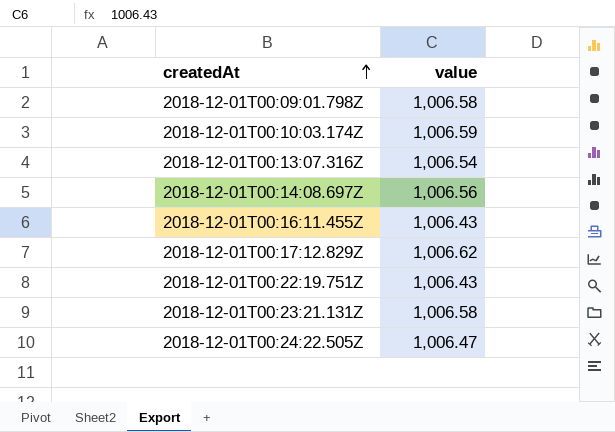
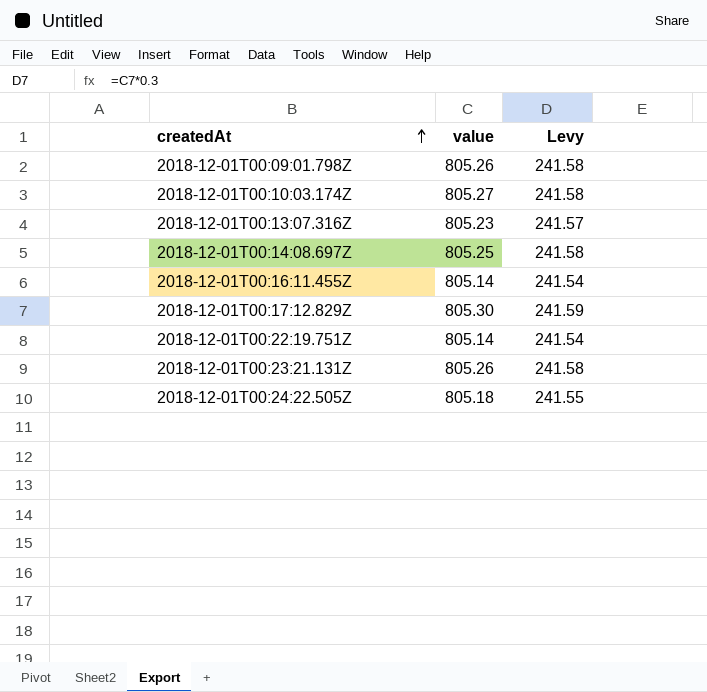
column Levy | formula: none -> [value] * 0.3
2018-12-01T00:09:01.798Z | value: 1,006.58 -> 805.26
2018-12-01T00:10:03.174Z | value: 1,006.59 -> 805.27
2018-12-01T00:13:07.316Z | value: 1,006.54 -> 805.23
2018-12-01T00:14:08.697Z | value: 1,006.56 -> 805.25
2018-12-01T00:16:11.455Z | value: 1,006.43 -> 805.14
2018-12-01T00:17:12.829Z | value: 1,006.62 -> 805.30
2018-12-01T00:22:19.751Z | value: 1,006.43 -> 805.14
2018-12-01T00:23:21.131Z | value: 1,006.58 -> 805.26
2018-12-01T00:24:22.505Z | value: 1,006.47 -> 805.18

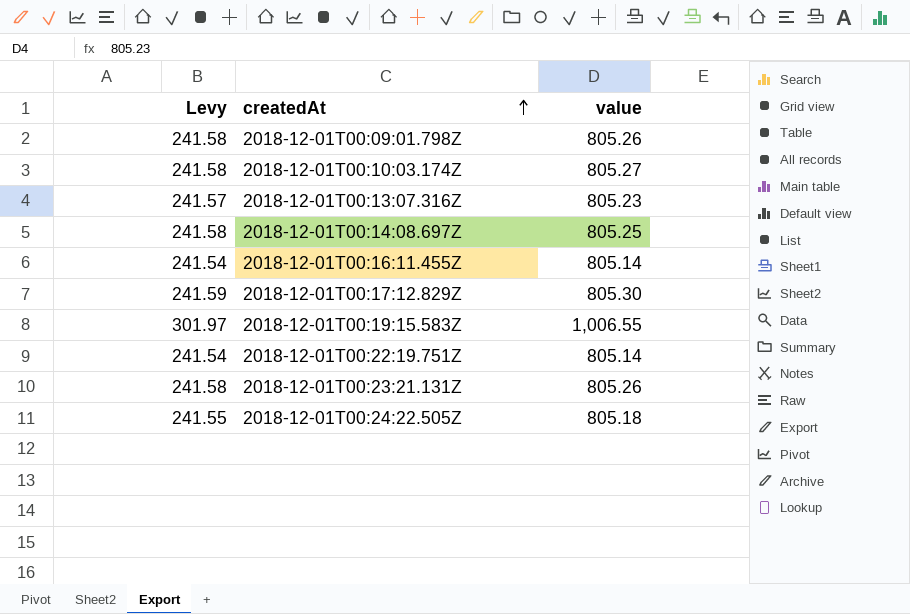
column Levy | position: 3 -> 1
row 2018-12-01T00:19:15.583Z: none -> 301.97 | 1,006.55

